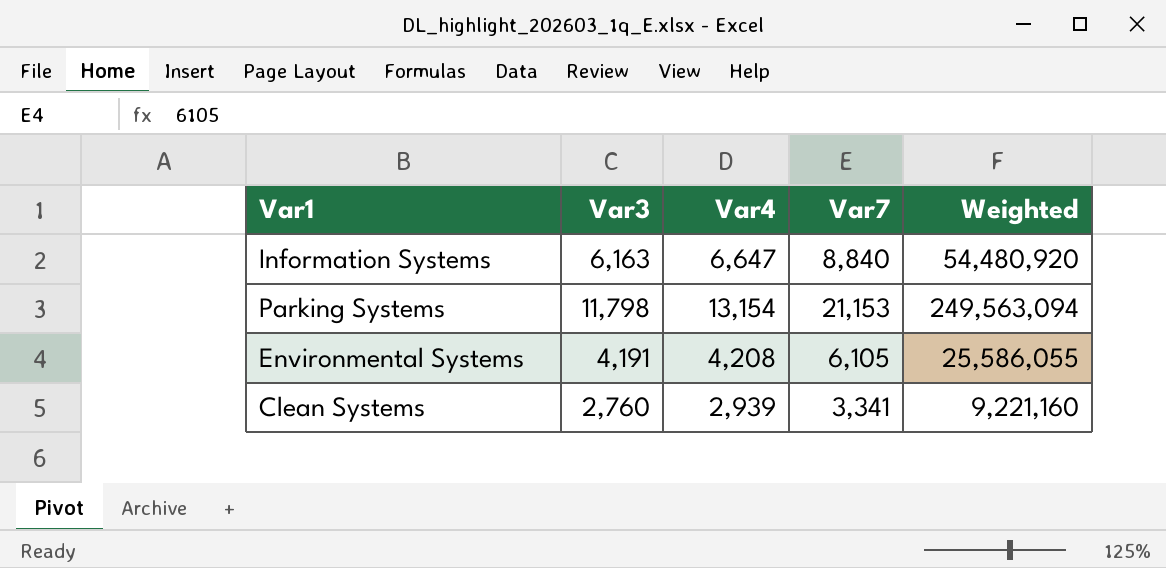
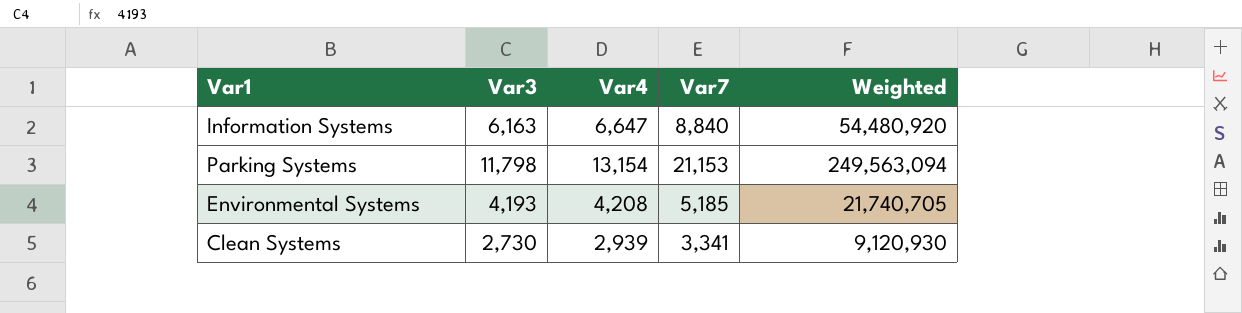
Environmental Systems | Var3: 4,191 -> 4,193
Environmental Systems | Var7: 6,105 -> 5,185
Environmental Systems | Weighted: 25,586,055 -> 21,740,705
Clean Systems | Var3: 2,760 -> 2,730
Clean Systems | Weighted: 9,221,160 -> 9,120,930

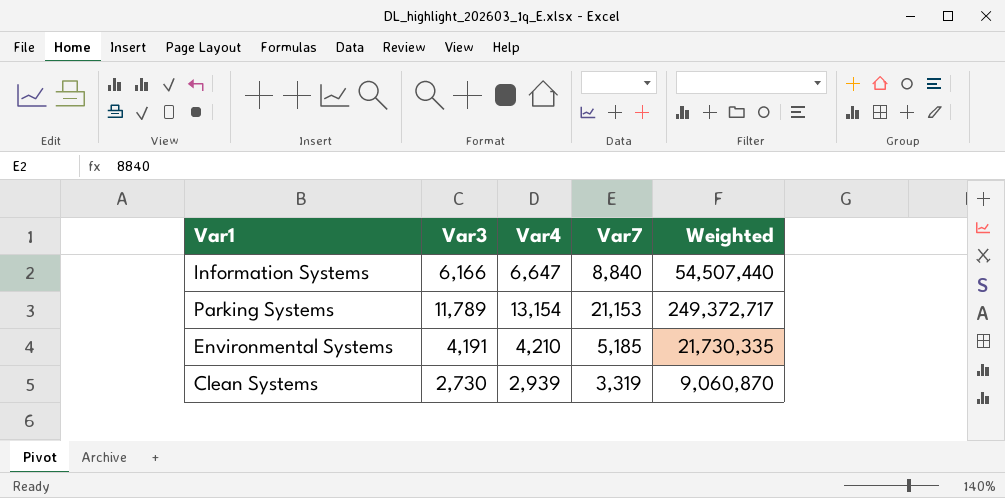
Information Systems | Var3: 6,163 -> 6,166
Information Systems | Weighted: 54,480,920 -> 54,507,440
Parking Systems | Var3: 11,798 -> 11,789
Parking Systems | Weighted: 249,563,094 -> 249,372,717
Environmental Systems | Var3: 4,193 -> 4,191
Environmental Systems | Var4: 4,208 -> 4,210
Environmental Systems | Weighted: 21,740,705 -> 21,730,335
Clean Systems | Var7: 3,341 -> 3,319
Clean Systems | Weighted: 9,120,930 -> 9,060,870

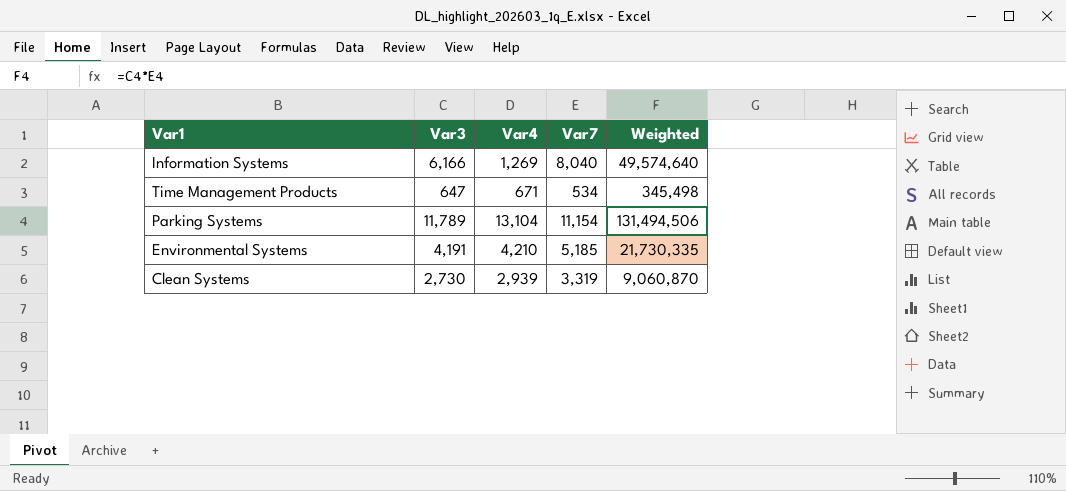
Information Systems | Var4: 6,647 -> 1,269
Information Systems | Var7: 8,840 -> 8,040
Information Systems | Weighted: 54,507,440 -> 49,574,640
row Time Management Products: none -> 647 | 671 | 534 | 345,498
Parking Systems | Var4: 13,154 -> 13,104
Parking Systems | Var7: 21,153 -> 11,154
Parking Systems | Weighted: 249,372,717 -> 131,494,506

